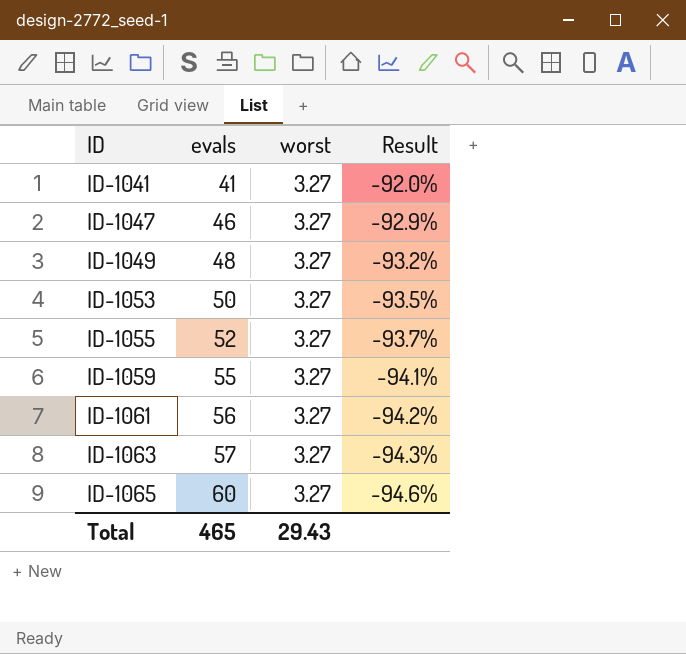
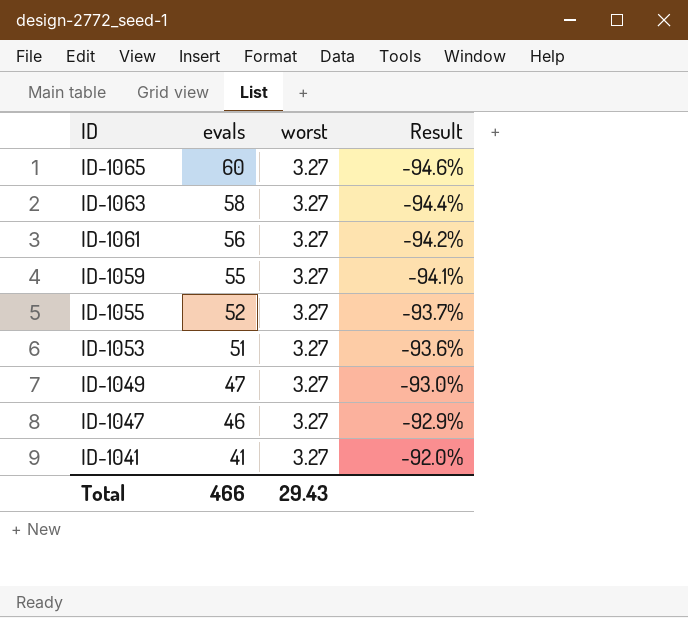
row order: ID ascending -> ID descending
ID-1063 | evals: 57 -> 58
ID-1063 | Result: -94.3% -> -94.4%
ID-1053 | evals: 50 -> 51
ID-1053 | Result: -93.5% -> -93.6%
ID-1049 | evals: 48 -> 47
ID-1049 | Result: -93.2% -> -93.0%
Total | evals: 465 -> 466

